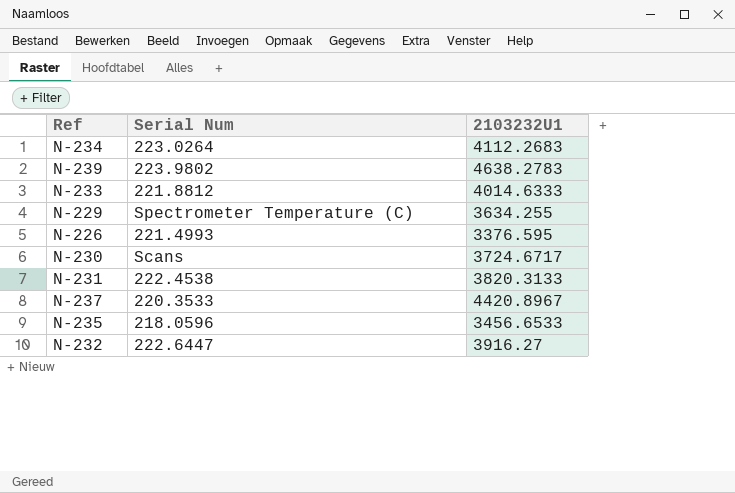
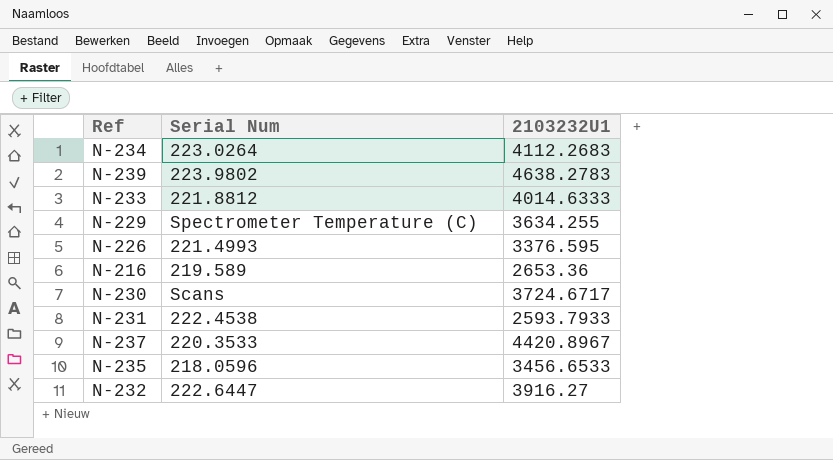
row N-216: none -> 219.589 | 2653.36
N-231 | 2103232U1: 3820.3133 -> 2593.7933

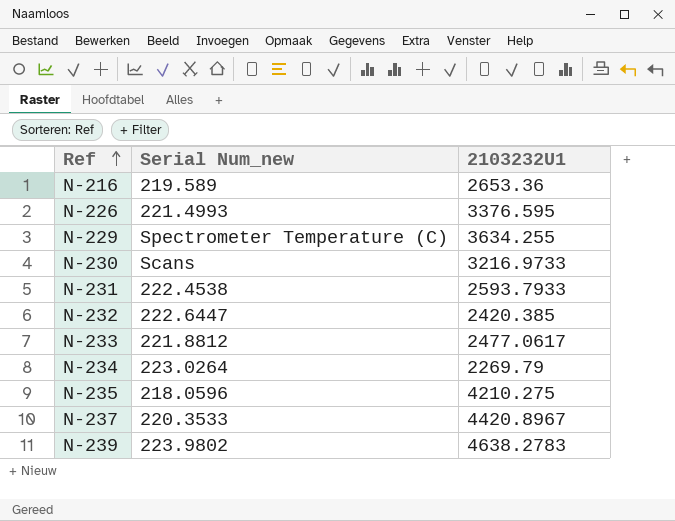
row order: none -> Ref ascending
column name: Serial Num -> Serial Num_new
N-230 | 2103232U1: 3724.6717 -> 3216.9733
N-232 | 2103232U1: 3916.27 -> 2420.385
N-233 | 2103232U1: 4014.6333 -> 2477.0617
N-234 | 2103232U1: 4112.2683 -> 2269.79
N-235 | 2103232U1: 3456.6533 -> 4210.275

